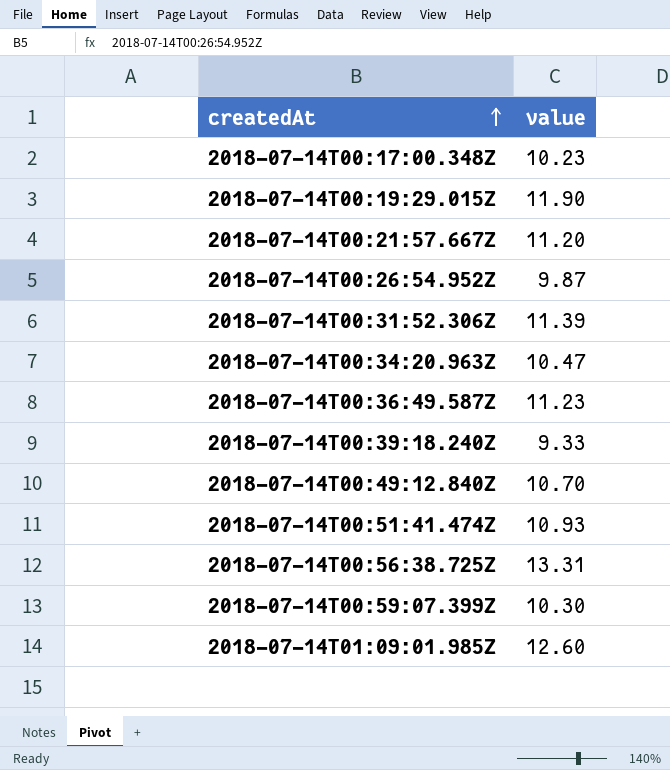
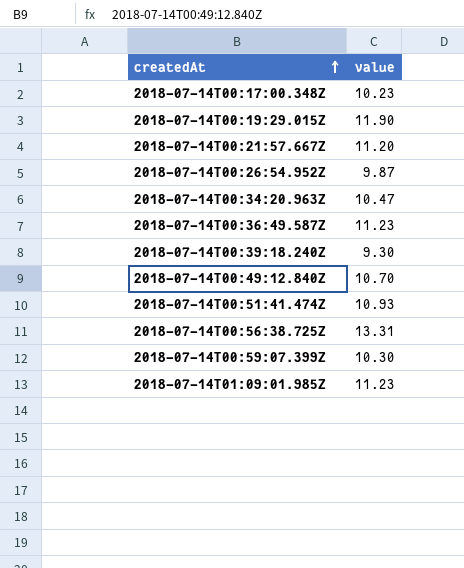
row 2018-07-14T00:31:52.306Z: 11.39 -> none
2018-07-14T00:39:18.240Z | value: 9.33 -> 9.30
2018-07-14T01:09:01.985Z | value: 12.60 -> 11.23

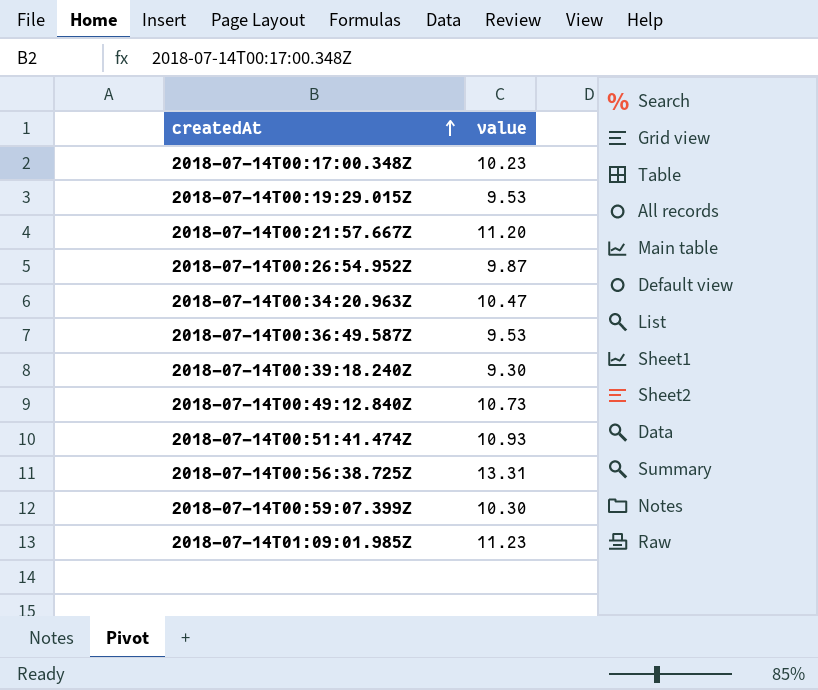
2018-07-14T00:19:29.015Z | value: 11.90 -> 9.53
2018-07-14T00:36:49.587Z | value: 11.23 -> 9.53
2018-07-14T00:49:12.840Z | value: 10.70 -> 10.73

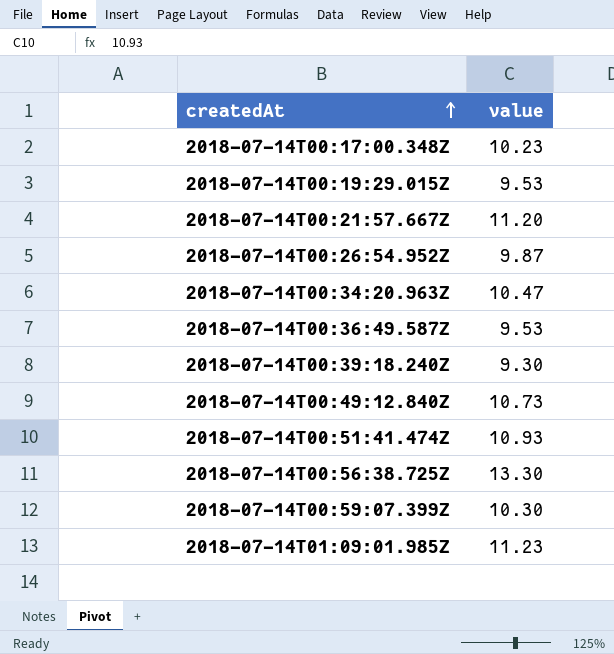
2018-07-14T00:56:38.725Z | value: 13.31 -> 13.30

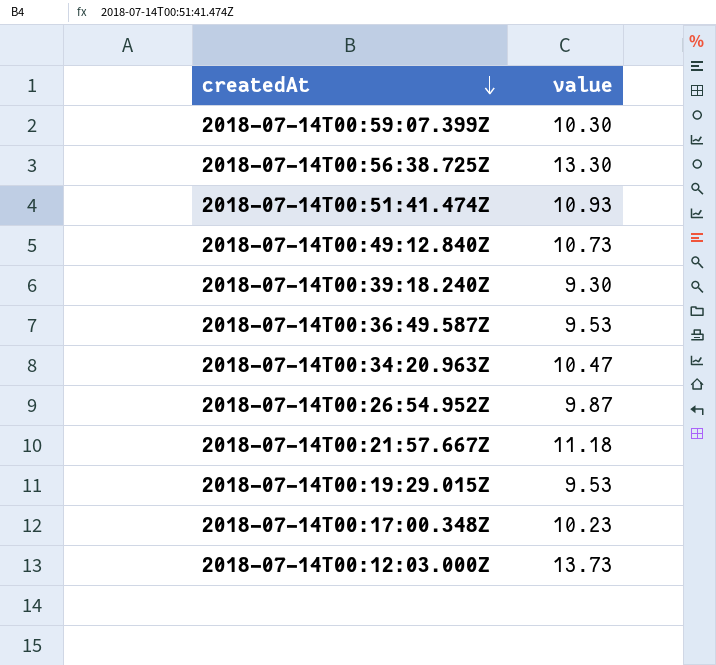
row order: createdAt ascending -> createdAt descending
row 2018-07-14T01:09:01.985Z: 11.23 -> none
2018-07-14T00:21:57.667Z | value: 11.20 -> 11.18
row 2018-07-14T00:12:03.000Z: none -> 13.73

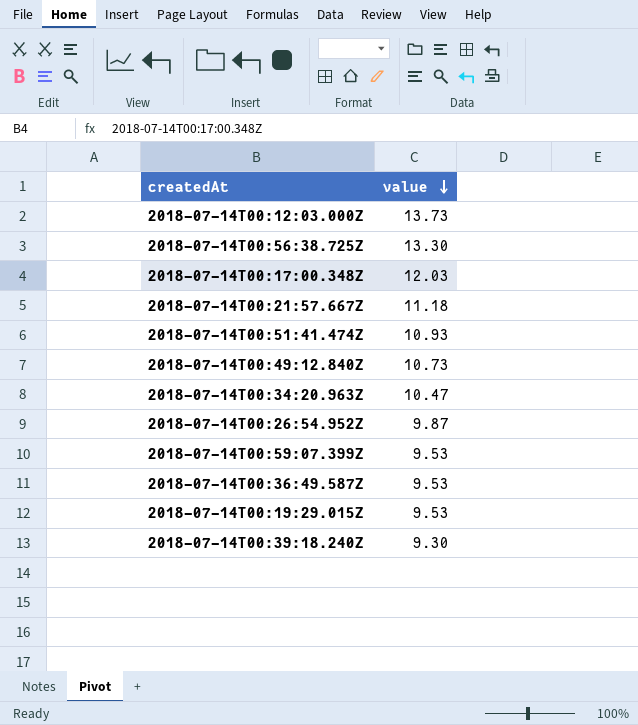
row order: createdAt descending -> value descending
2018-07-14T00:17:00.348Z | value: 10.23 -> 12.03
2018-07-14T00:59:07.399Z | value: 10.30 -> 9.53

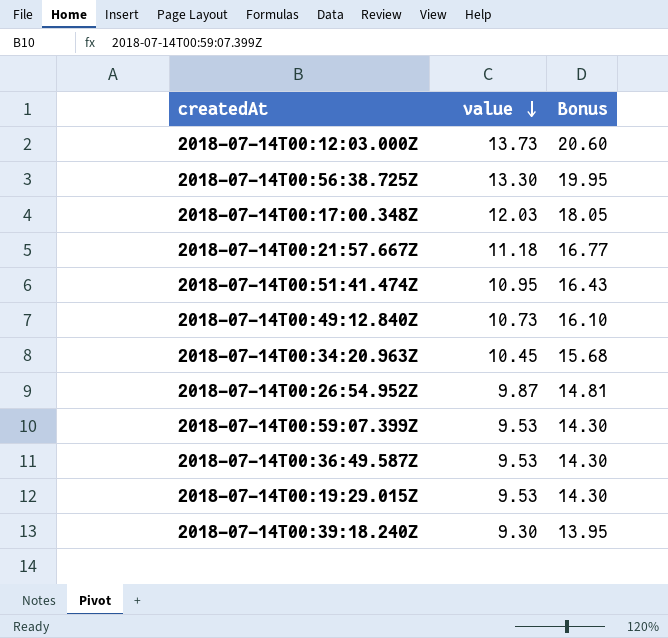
column Bonus | formula: none -> [value] * 1.5
2018-07-14T00:51:41.474Z | value: 10.93 -> 10.95
2018-07-14T00:34:20.963Z | value: 10.47 -> 10.45

